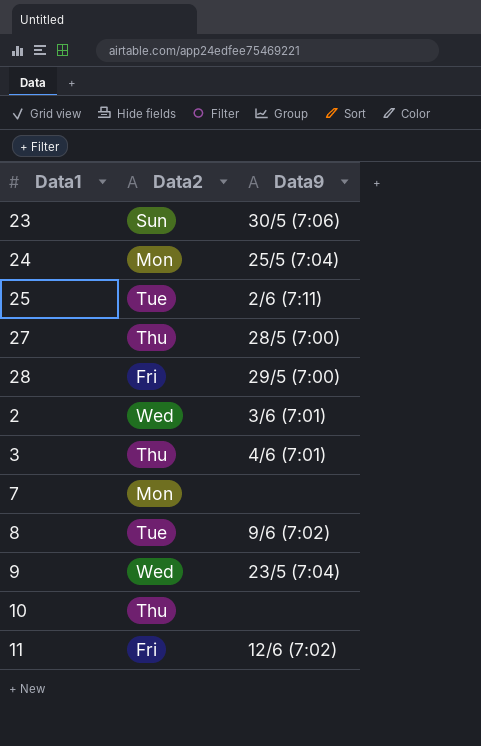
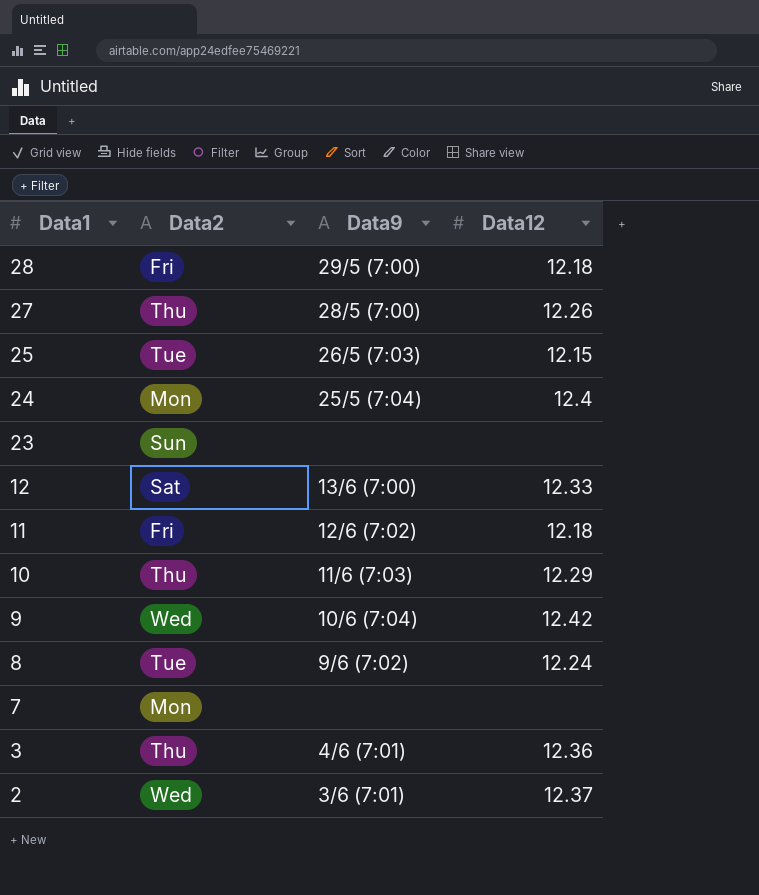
row order: none -> Data1 descending
column Data12 | position: none -> 4
25 | Data9: 2/6 (7:11) -> 26/5 (7:03)
23 | Data9: 30/5 (7:06) -> none
row 12: none -> Sat | 13/6 (7:00) | 12.33
10 | Data9: none -> 11/6 (7:03)
9 | Data9: 23/5 (7:04) -> 10/6 (7:04)

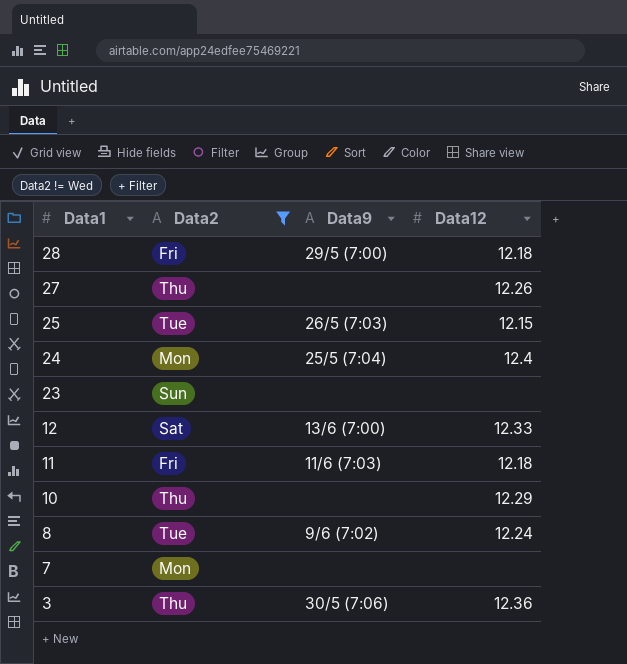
filter: none -> Data2 != Wed
27 | Data9: 28/5 (7:00) -> none
11 | Data9: 12/6 (7:02) -> 11/6 (7:03)
10 | Data9: 11/6 (7:03) -> none
3 | Data9: 4/6 (7:01) -> 30/5 (7:06)

